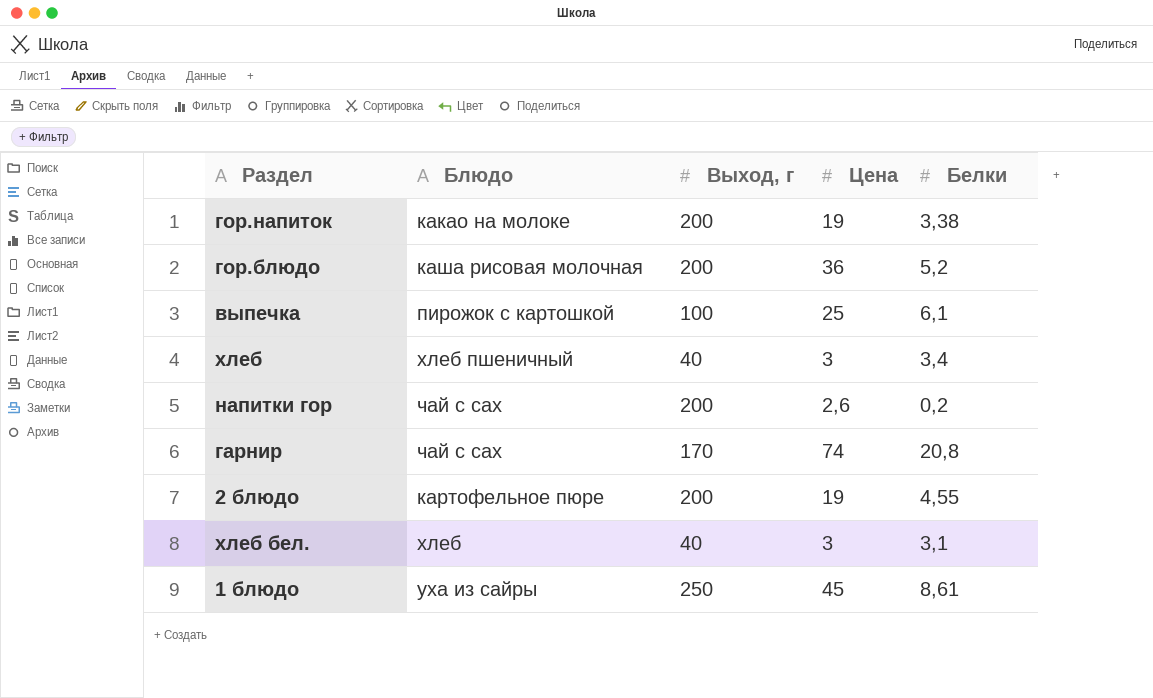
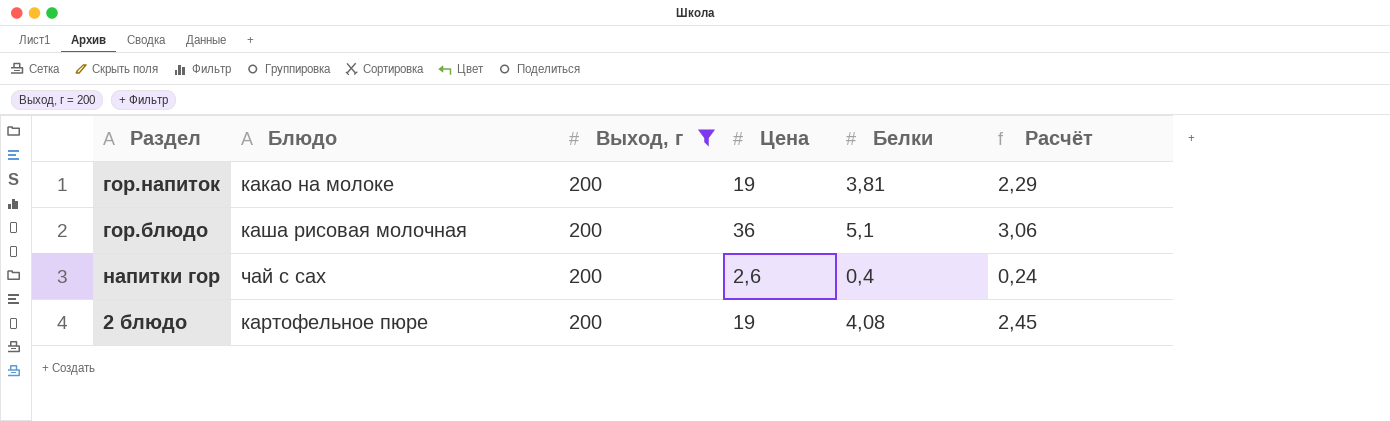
filter: none -> Выход, г = 200
column Расчёт | formula: none -> [Белки] * 0,6
гор.напиток | Белки: 3,38 -> 3,81
гор.блюдо | Белки: 5,2 -> 5,1
напитки гор | Белки: 0,2 -> 0,4
2 блюдо | Белки: 4,55 -> 4,08

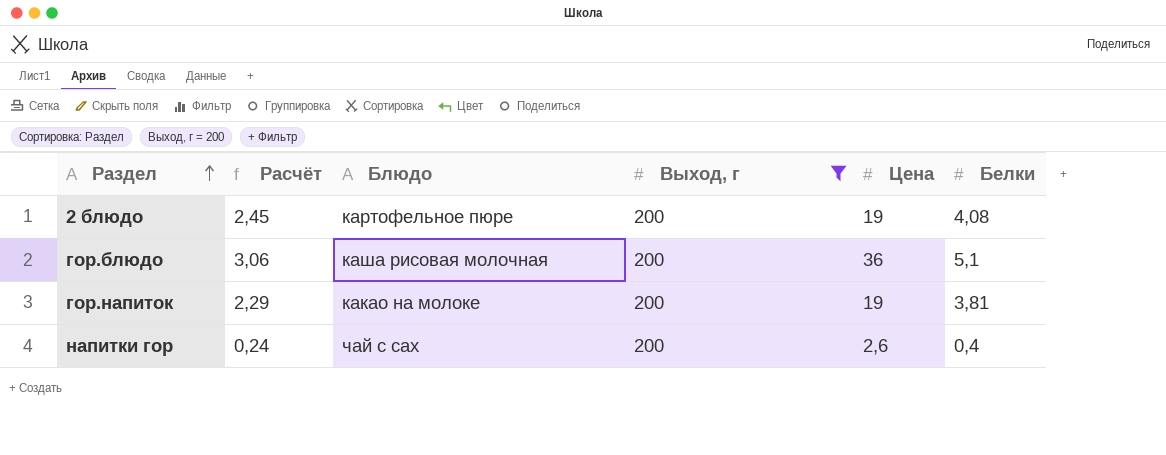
row order: none -> Раздел ascending
column Расчёт | position: 6 -> 2

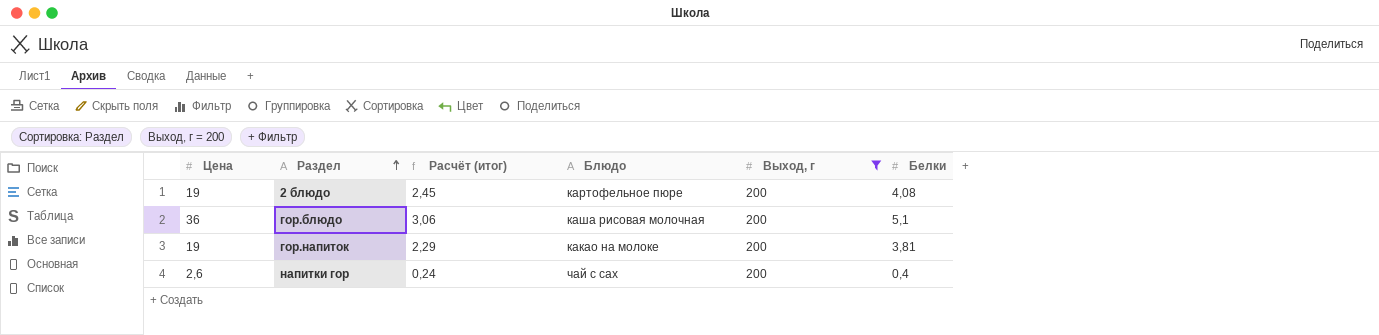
column Цена | position: 5 -> 1
column name: Расчёт -> Расчёт (итог)

